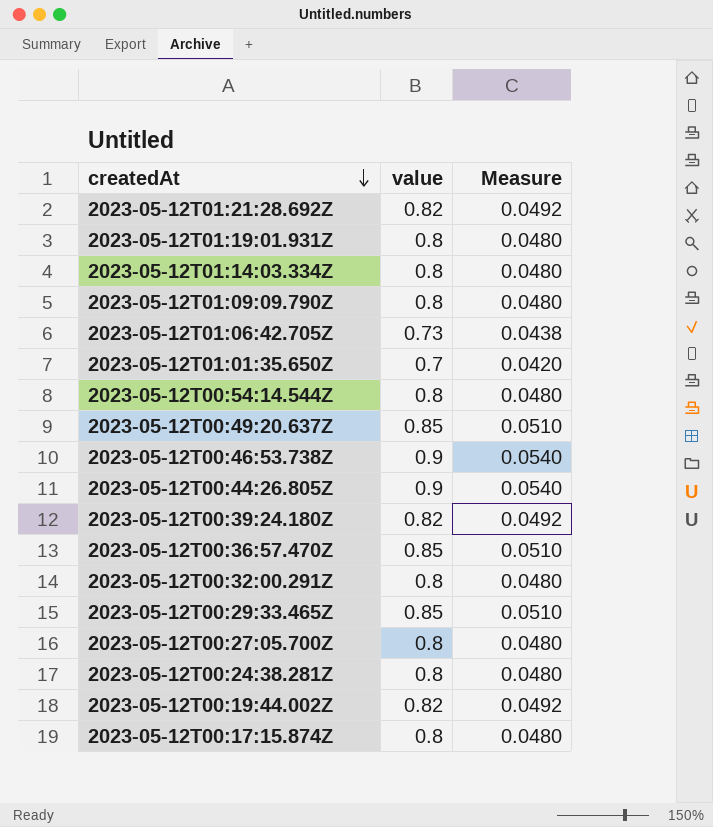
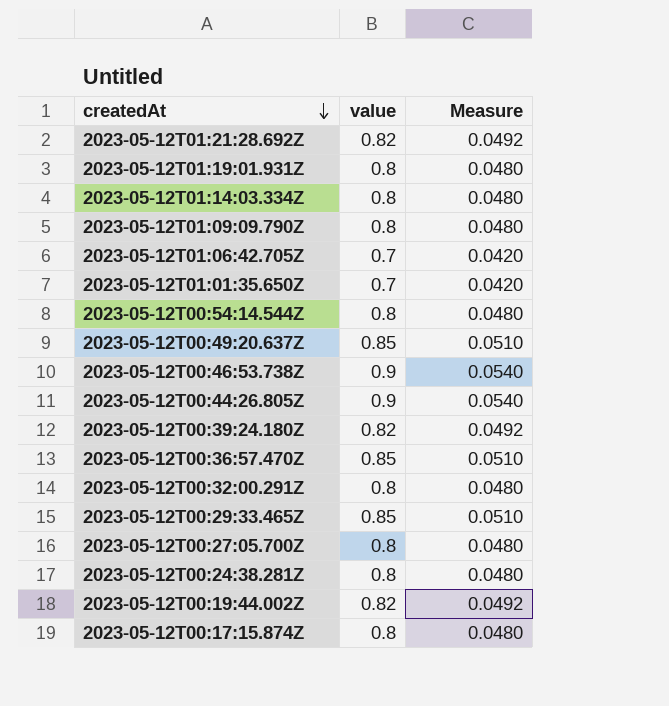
2023-05-12T01:06:42.705Z | value: 0.73 -> 0.7
2023-05-12T01:06:42.705Z | Measure: 0.0438 -> 0.0420

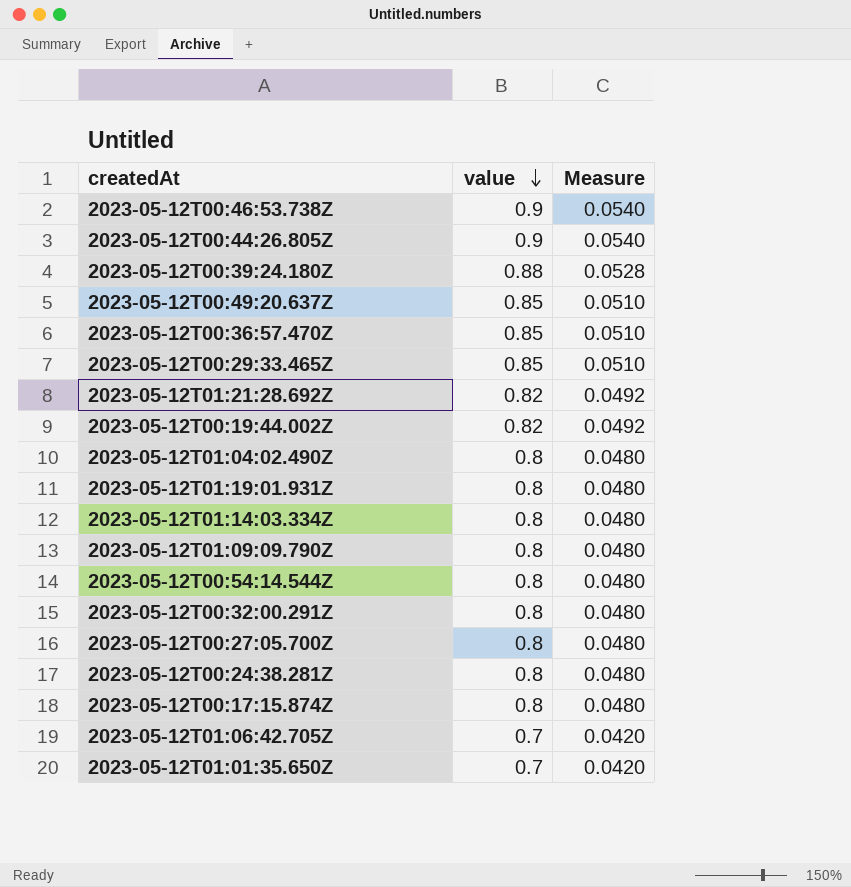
row order: createdAt descending -> value descending
2023-05-12T00:39:24.180Z | value: 0.82 -> 0.88
2023-05-12T00:39:24.180Z | Measure: 0.0492 -> 0.0528
row 2023-05-12T01:04:02.490Z: none -> 0.8 | 0.0480

